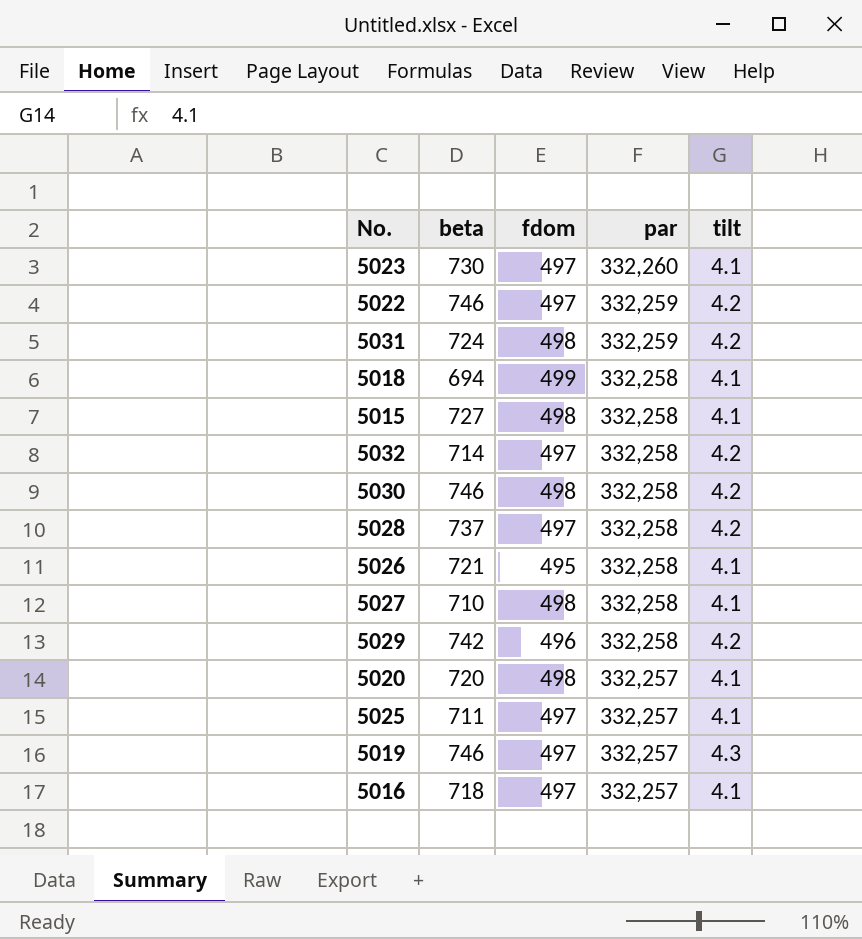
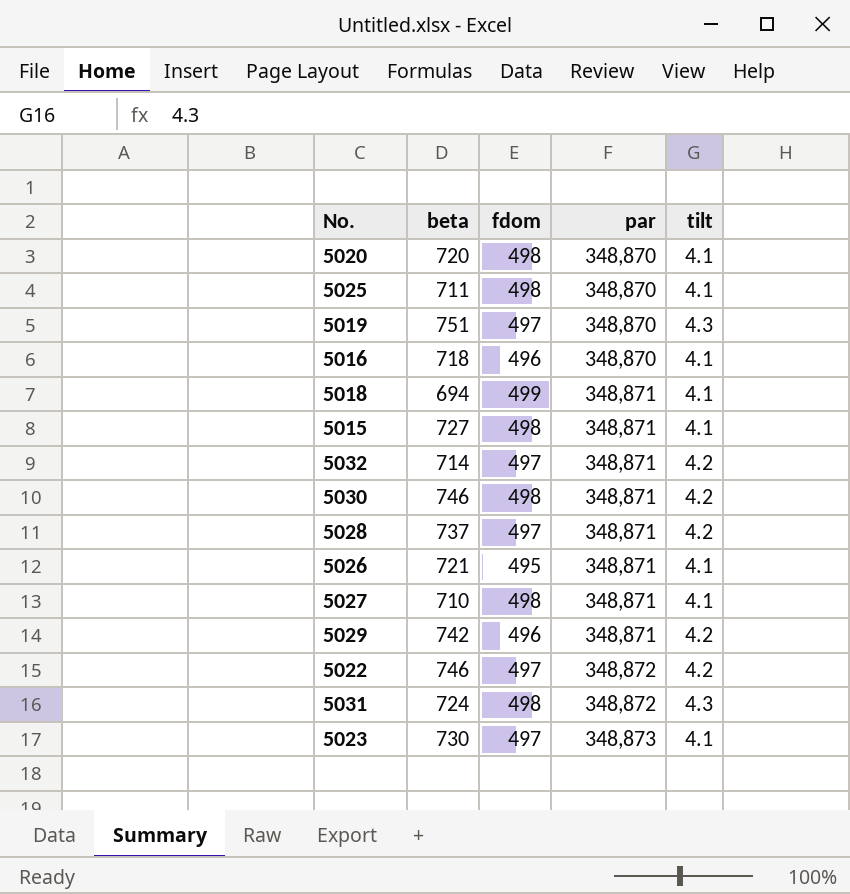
row order: par descending -> par ascending
5020 | par: 332,257 -> 348,870
5025 | fdom: 497 -> 498
5025 | par: 332,257 -> 348,870
5019 | beta: 746 -> 751
5019 | par: 332,257 -> 348,870
5016 | fdom: 497 -> 496
5016 | par: 332,257 -> 348,870
5018 | par: 332,258 -> 348,871
5015 | par: 332,258 -> 348,871
5032 | par: 332,258 -> 348,871
5030 | par: 332,258 -> 348,871
5028 | par: 332,258 -> 348,871
5026 | par: 332,258 -> 348,871
5027 | par: 332,258 -> 348,871
5029 | par: 332,258 -> 348,871
5022 | par: 332,259 -> 348,872
5031 | par: 332,259 -> 348,872
5031 | tilt: 4.2 -> 4.3
5023 | par: 332,260 -> 348,873

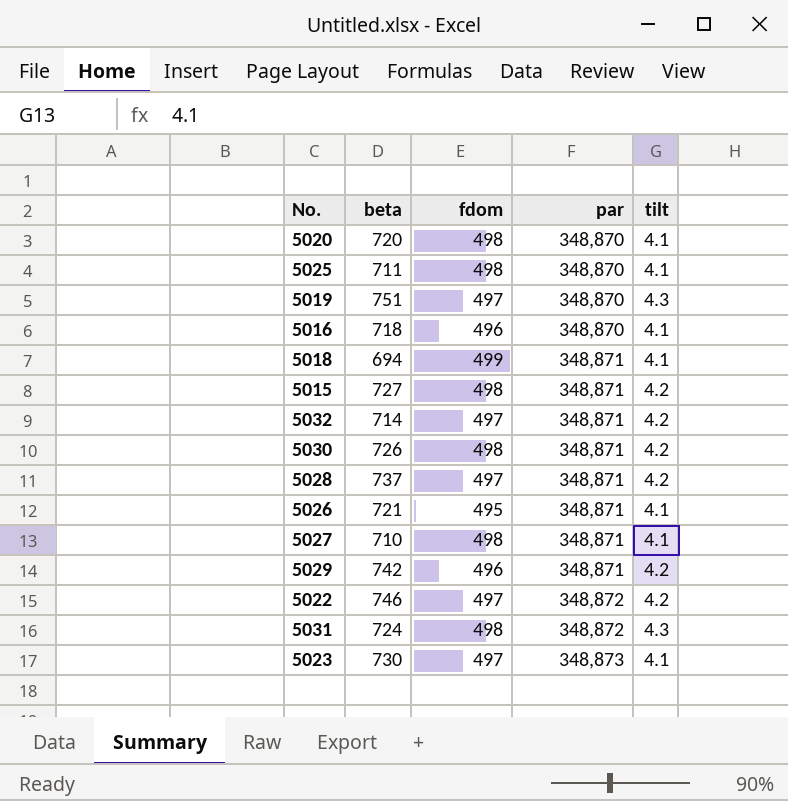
5015 | tilt: 4.1 -> 4.2
5030 | beta: 746 -> 726

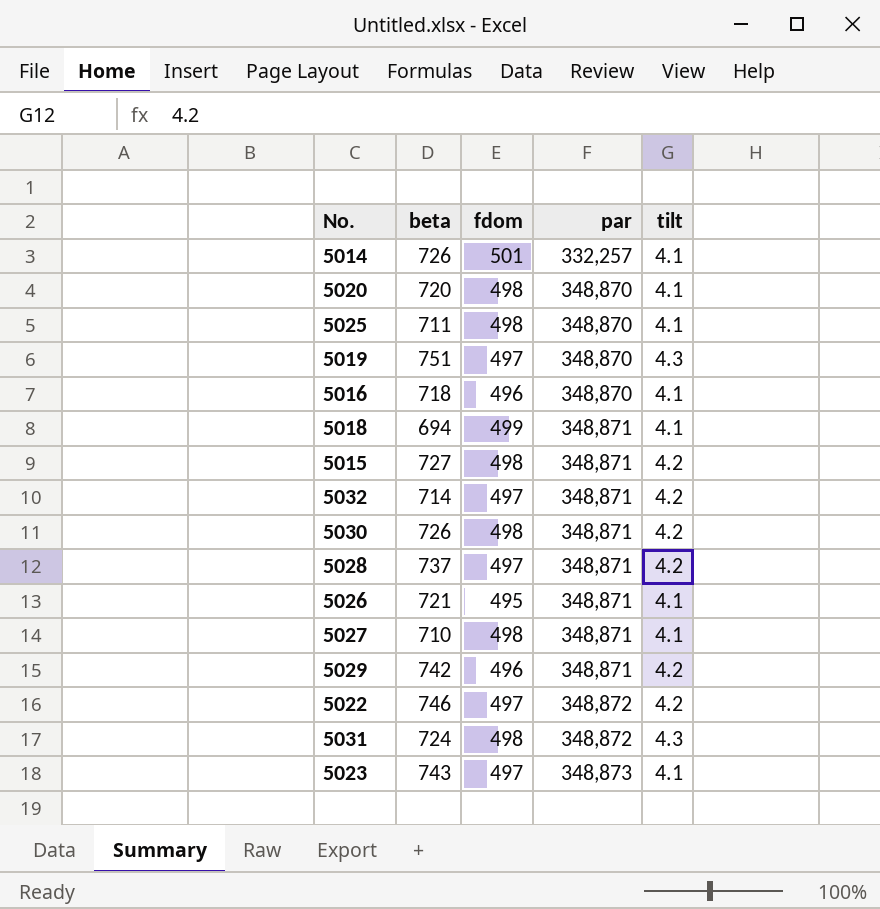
row 5014: none -> 726 | 501 | 332,257 | 4.1
5023 | beta: 730 -> 743

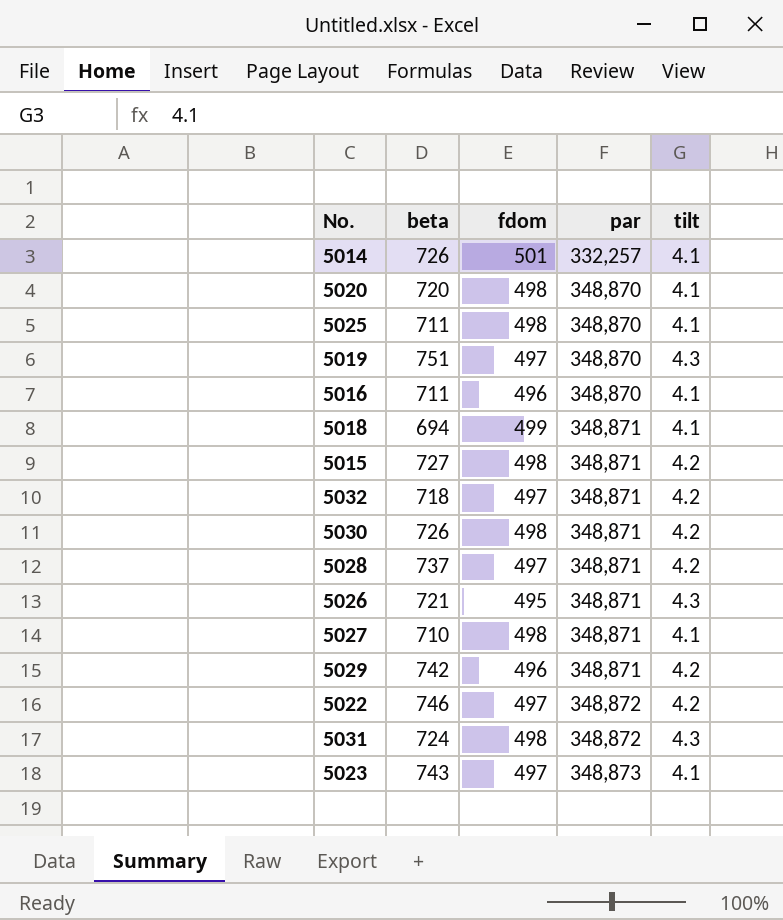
5016 | beta: 718 -> 711
5032 | beta: 714 -> 718
5026 | tilt: 4.1 -> 4.3

